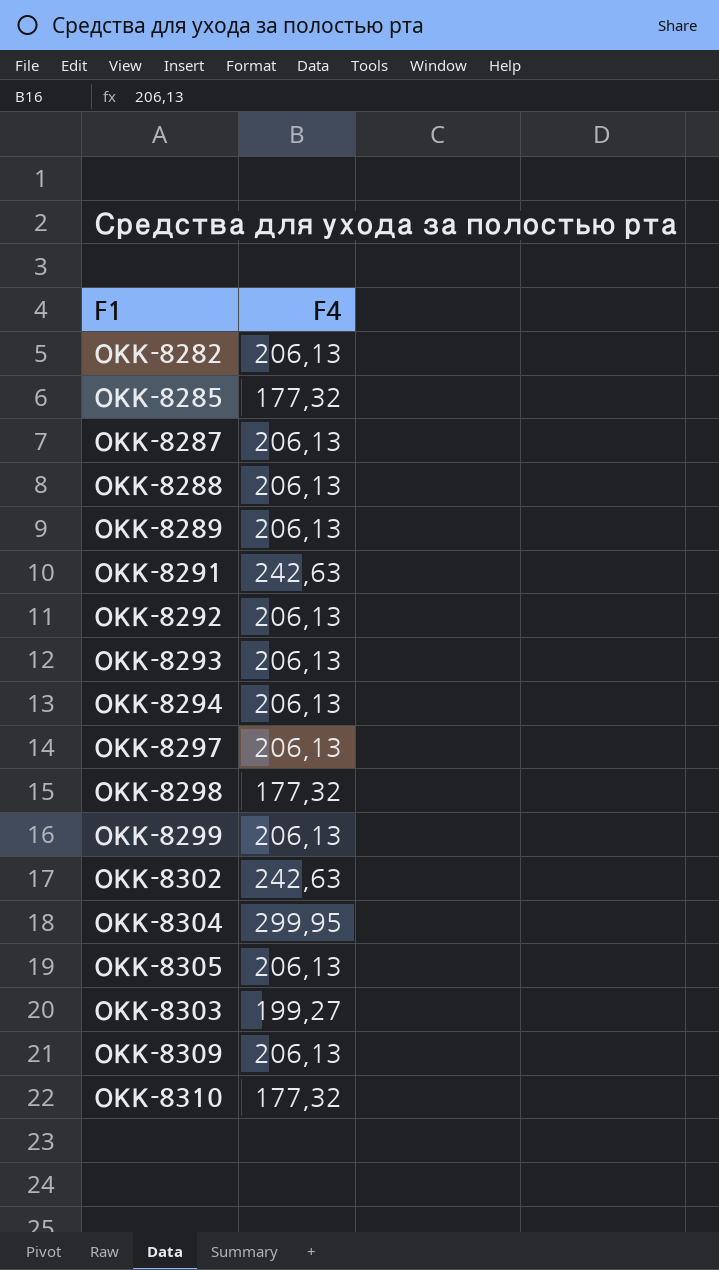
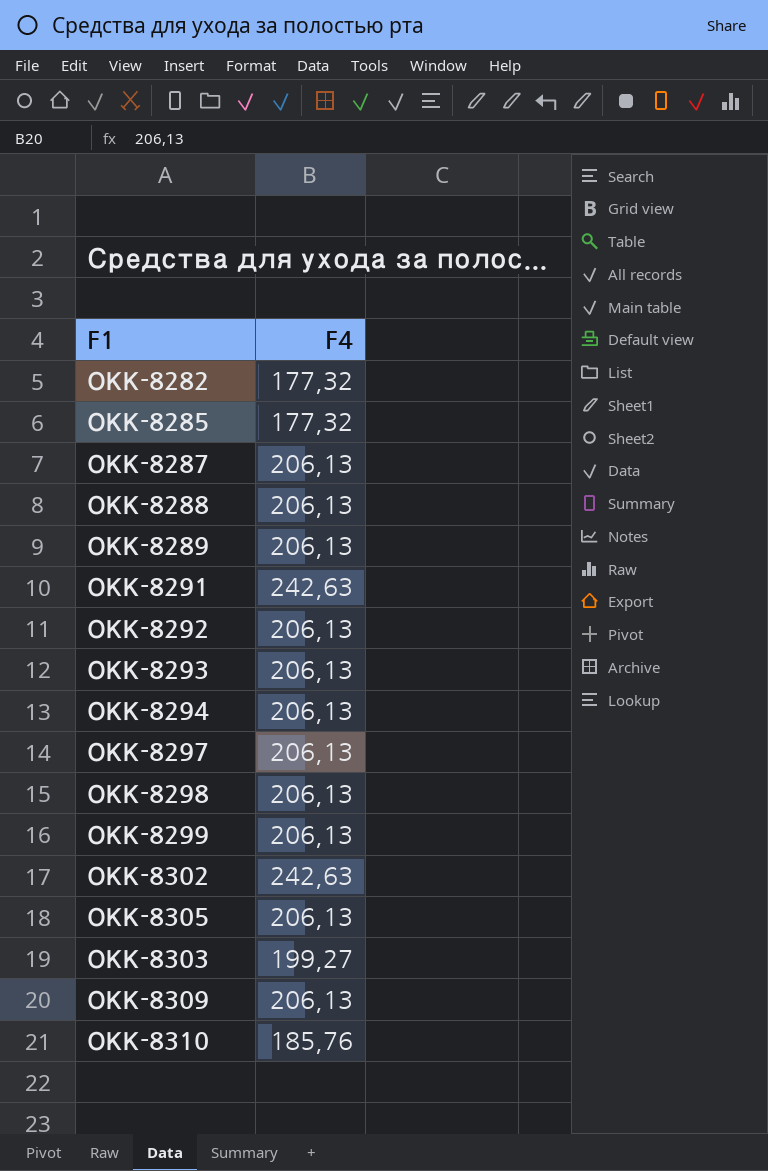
row ОКК-8304: 299,95 -> none
ОКК-8282 | F4: 206,13 -> 177,32
ОКК-8298 | F4: 177,32 -> 206,13
ОКК-8310 | F4: 177,32 -> 185,76

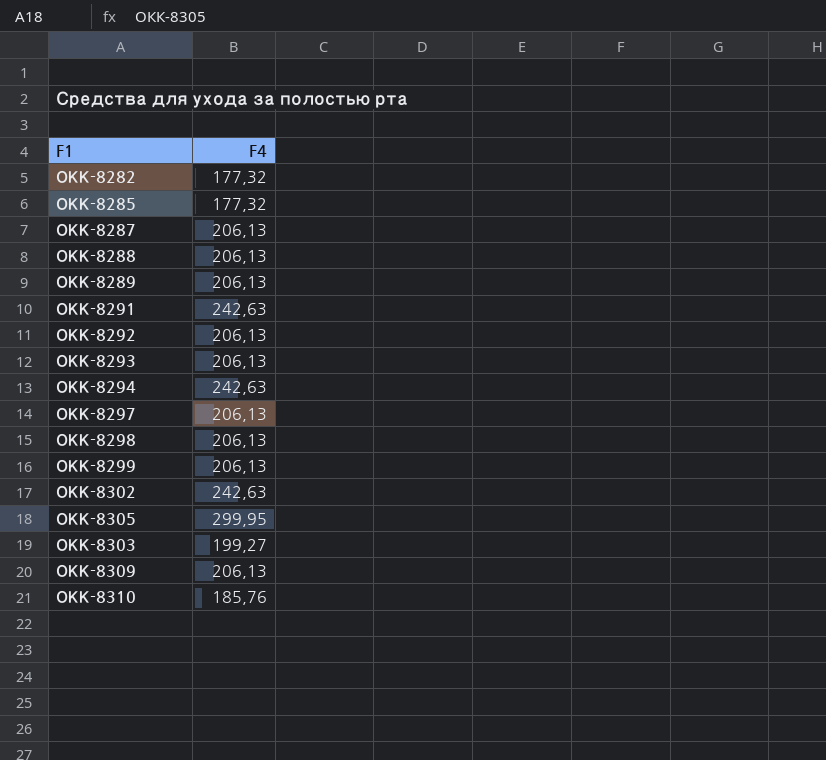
ОКК-8294 | F4: 206,13 -> 242,63
ОКК-8305 | F4: 206,13 -> 299,95

